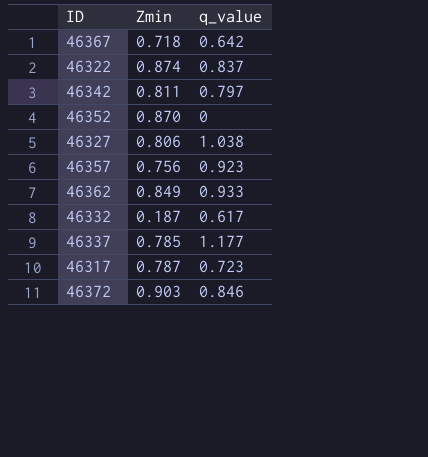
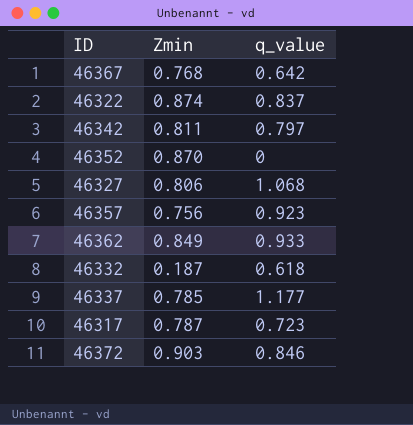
46367 | Zmin: 0.718 -> 0.768
46327 | q_value: 1.038 -> 1.068
46332 | q_value: 0.617 -> 0.618

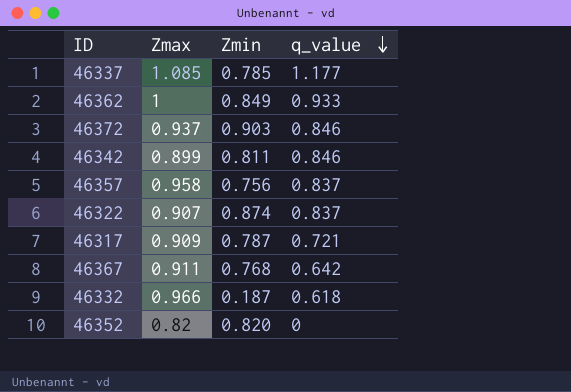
row order: none -> q_value descending
column Zmax | position: none -> 2
row 46327: 0.806 | 1.068 -> none
46342 | q_value: 0.797 -> 0.846
46357 | q_value: 0.923 -> 0.837
46317 | q_value: 0.723 -> 0.721
46352 | Zmin: 0.870 -> 0.820

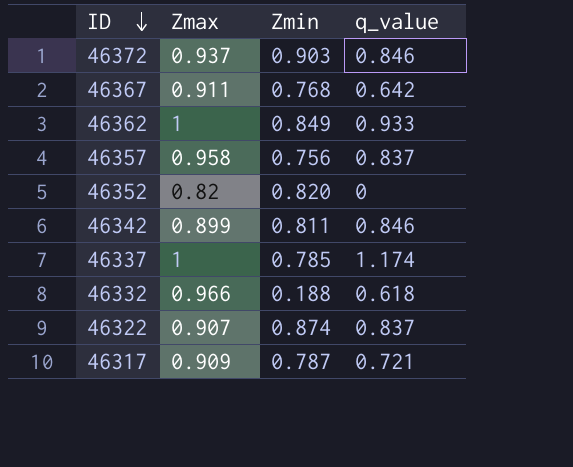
row order: q_value descending -> ID descending
46337 | Zmax: 1.085 -> 1
46337 | q_value: 1.177 -> 1.174
46332 | Zmin: 0.187 -> 0.188

